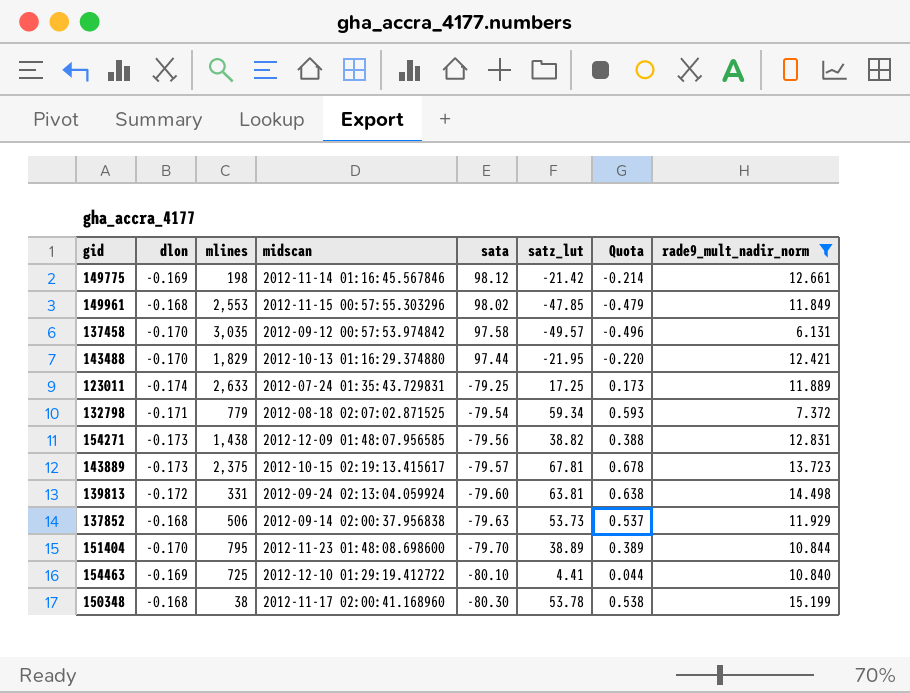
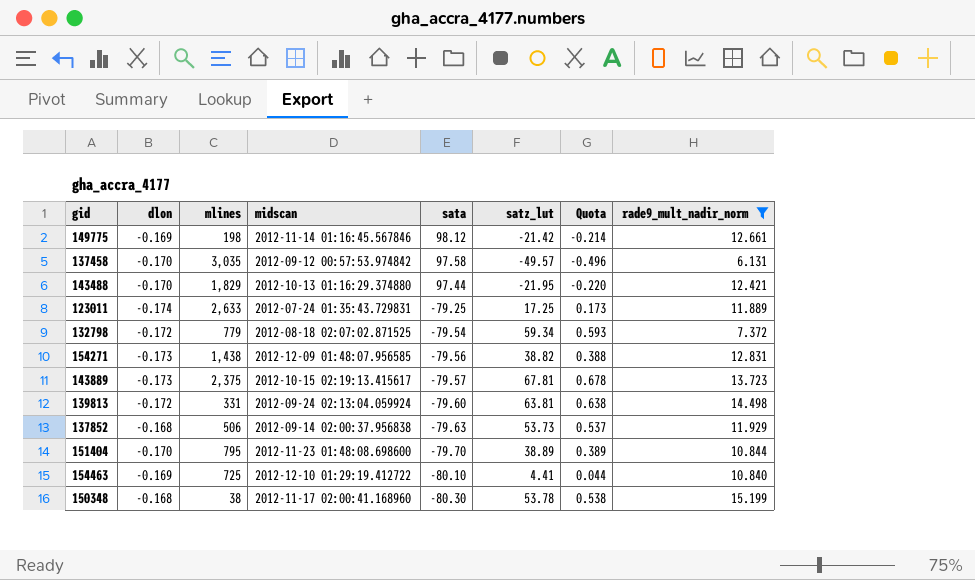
row 149961: -0.168 | 2,553 | 2012-11-15 00:57:55.303296 | 98.02 | -47.85 | -0.479 | 11.849 -> none
132798 | dlon: -0.171 -> -0.172

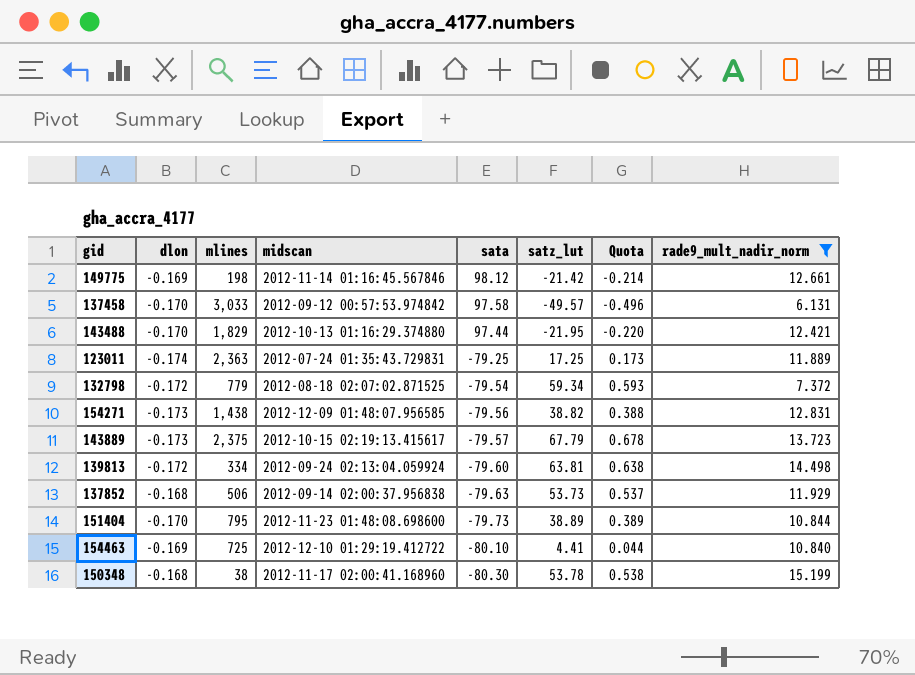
137458 | mlines: 3,035 -> 3,033
123011 | mlines: 2,633 -> 2,363
143889 | satz_lut: 67.81 -> 67.79
139813 | mlines: 331 -> 334
151404 | sata: -79.70 -> -79.73

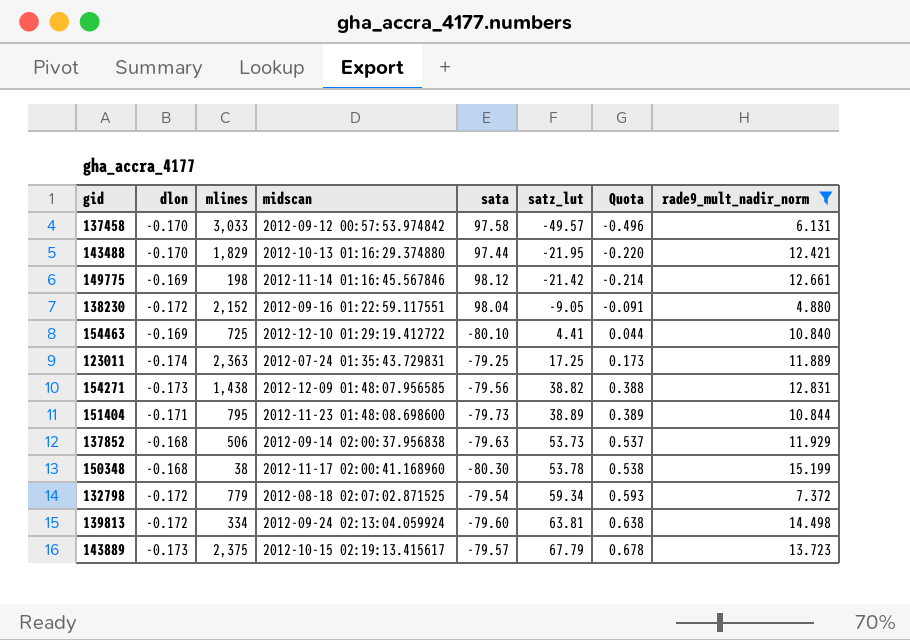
row order: sata descending -> satz_lut ascending
row 138230: none -> -0.172 | 2,152 | 2012-09-16 01:22:59.117551 | 98.04 | -9.05 | -0.091 | 4.880
151404 | dlon: -0.170 -> -0.171

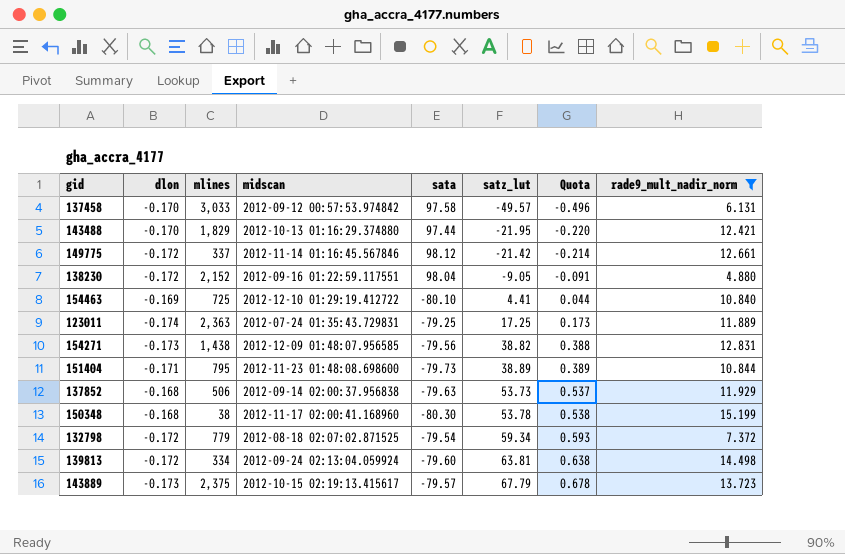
149775 | dlon: -0.169 -> -0.172
149775 | mlines: 198 -> 337

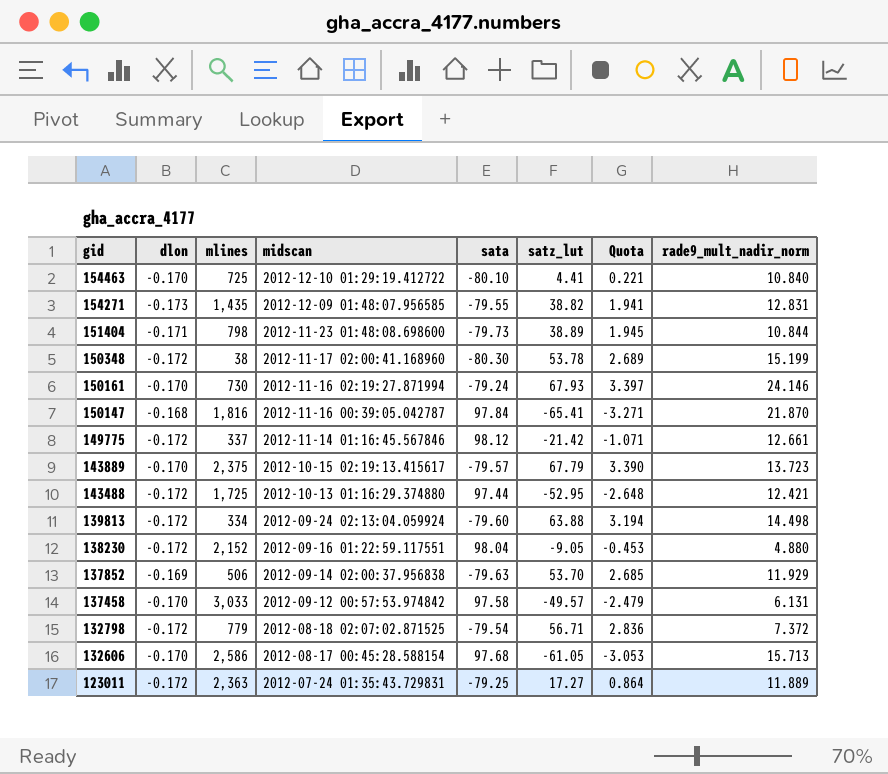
filter: rade9_mult_nadir_norm <= 15.199 -> none
row order: satz_lut ascending -> gid descending
column Quota | formula: [satz_lut] * 0.01 -> [satz_lut] * 0.05
154463 | dlon: -0.169 -> -0.170
154271 | mlines: 1,438 -> 1,435
154271 | sata: -79.56 -> -79.55
151404 | mlines: 795 -> 798
150348 | dlon: -0.168 -> -0.172
143889 | dlon: -0.173 -> -0.170
143488 | dlon: -0.170 -> -0.172
143488 | mlines: 1,829 -> 1,725
143488 | satz_lut: -21.95 -> -52.95
139813 | satz_lut: 63.81 -> 63.88
137852 | dlon: -0.168 -> -0.169
137852 | satz_lut: 53.73 -> 53.70
132798 | satz_lut: 59.34 -> 56.71
123011 | dlon: -0.174 -> -0.172
123011 | satz_lut: 17.25 -> 17.27

